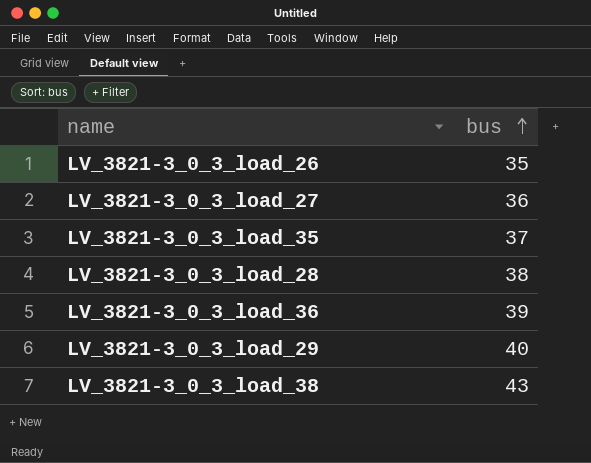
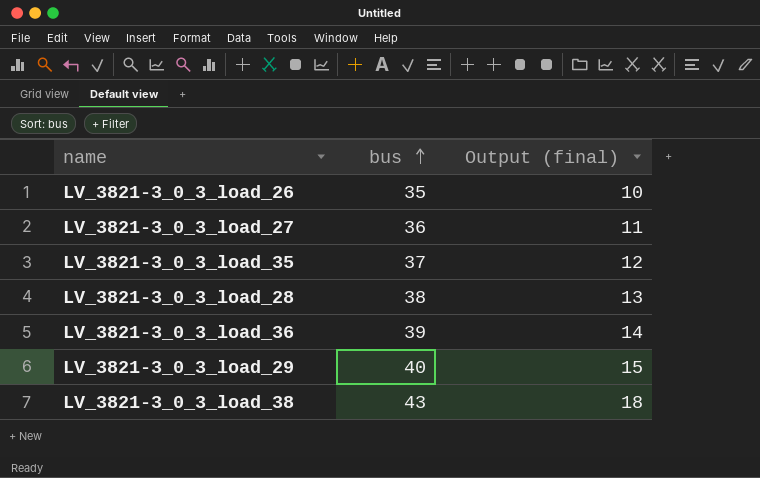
column Output (final) | formula: none -> [bus] - 25

